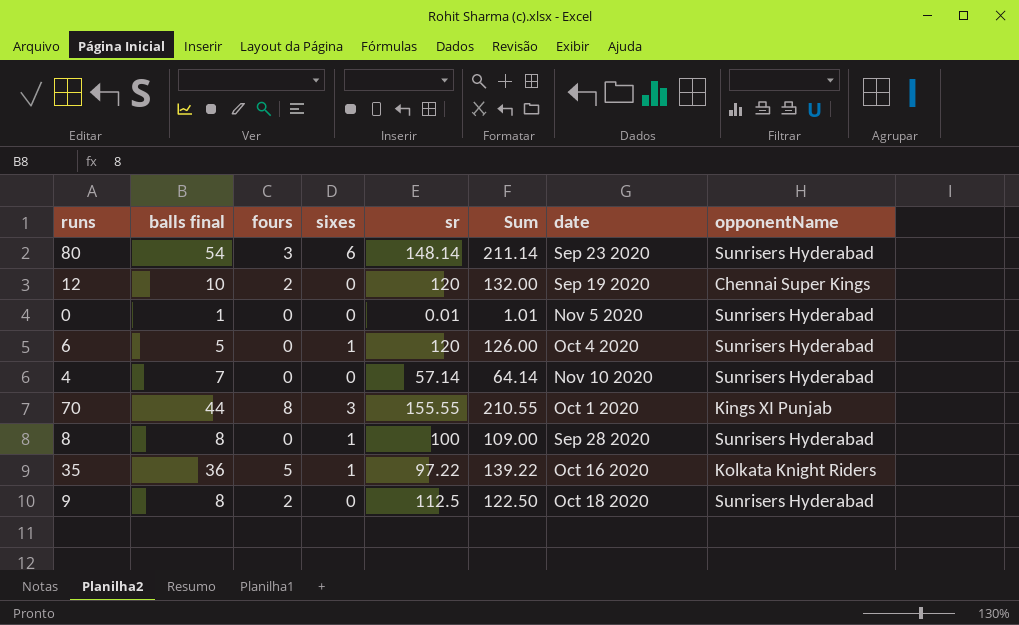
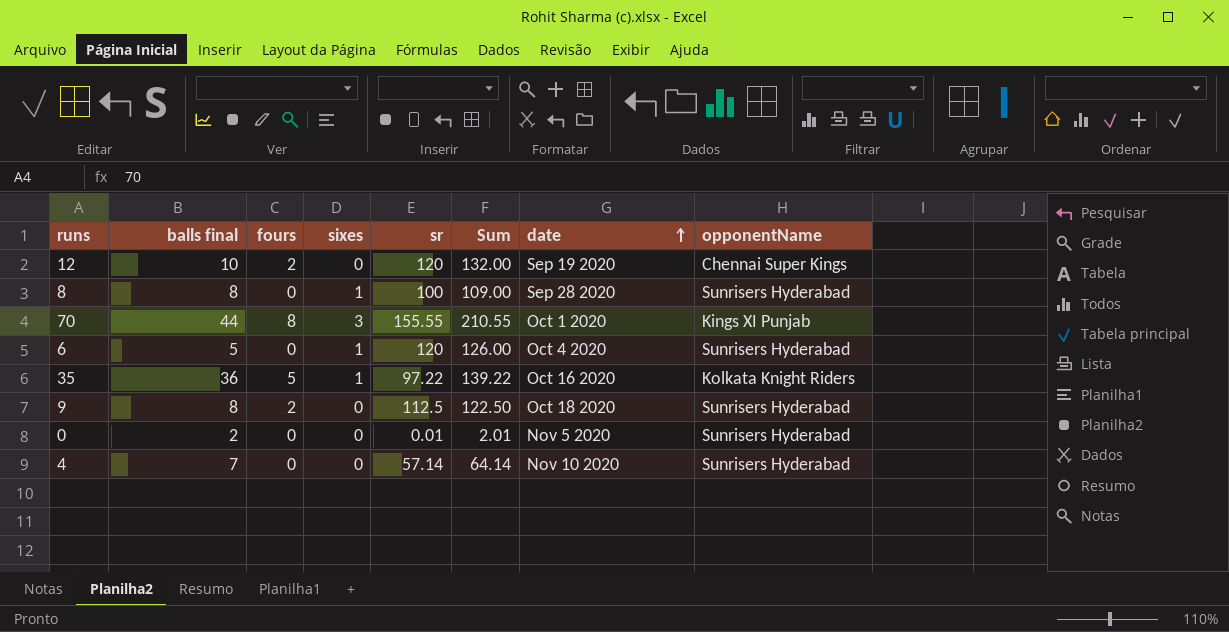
row order: none -> date ascending
row 80: 54 | 3 | 6 | 148.14 | 211.14 | Sep 23 2020 | Sunrisers Hyderabad -> none
0 | balls final: 1 -> 2
0 | Sum: 1.01 -> 2.01

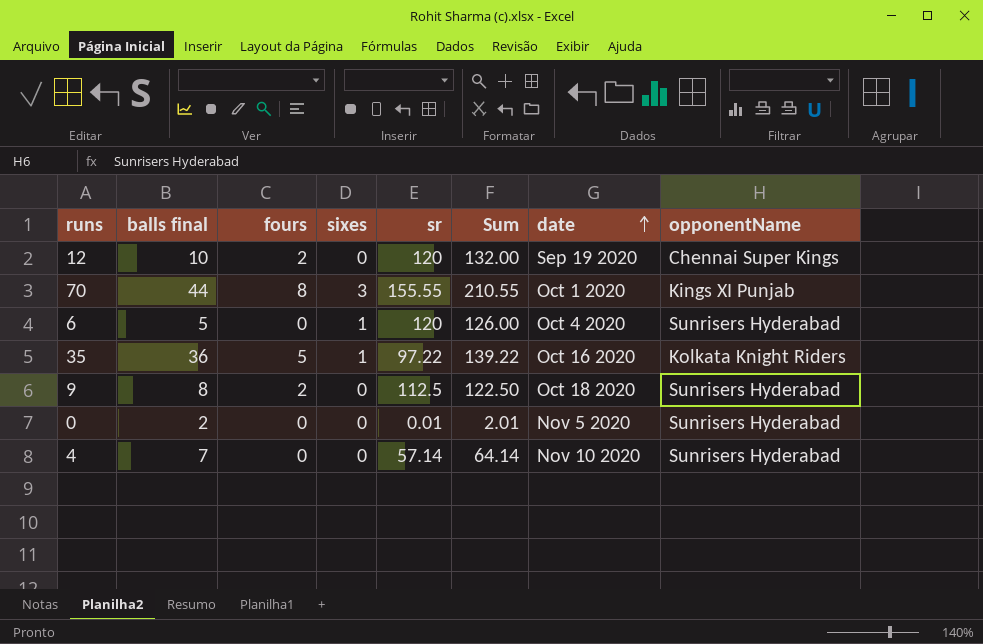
row 8: 8 | 0 | 1 | 100 | 109.00 | Sep 28 2020 | Sunrisers Hyderabad -> none

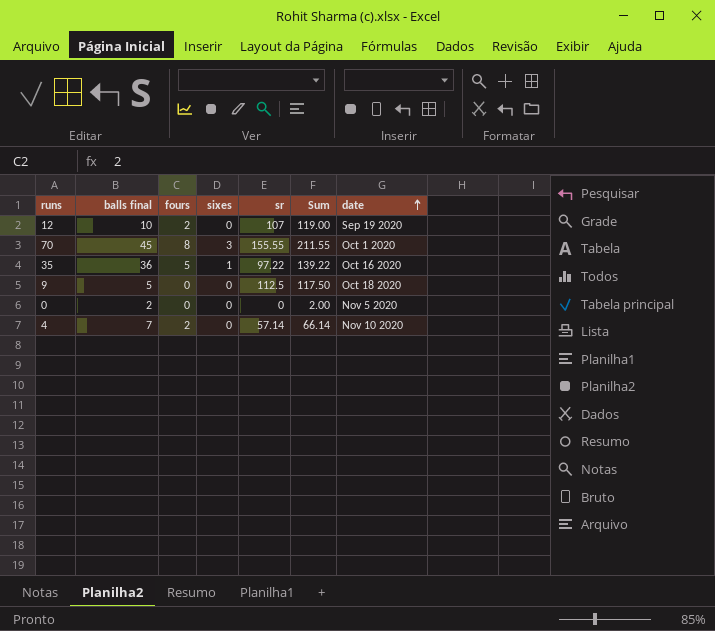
column opponentName | position: 8 -> none
row 6: 5 | 0 | 1 | 120 | 126.00 | Oct 4 2020 | Sunrisers Hyderabad -> none
12 | sr: 120 -> 107
12 | Sum: 132.00 -> 119.00
70 | balls final: 44 -> 45
70 | Sum: 210.55 -> 211.55
9 | balls final: 8 -> 5
9 | fours: 2 -> 0
9 | Sum: 122.50 -> 117.50
0 | sr: 0.01 -> 0
0 | Sum: 2.01 -> 2.00
4 | fours: 0 -> 2
4 | Sum: 64.14 -> 66.14

